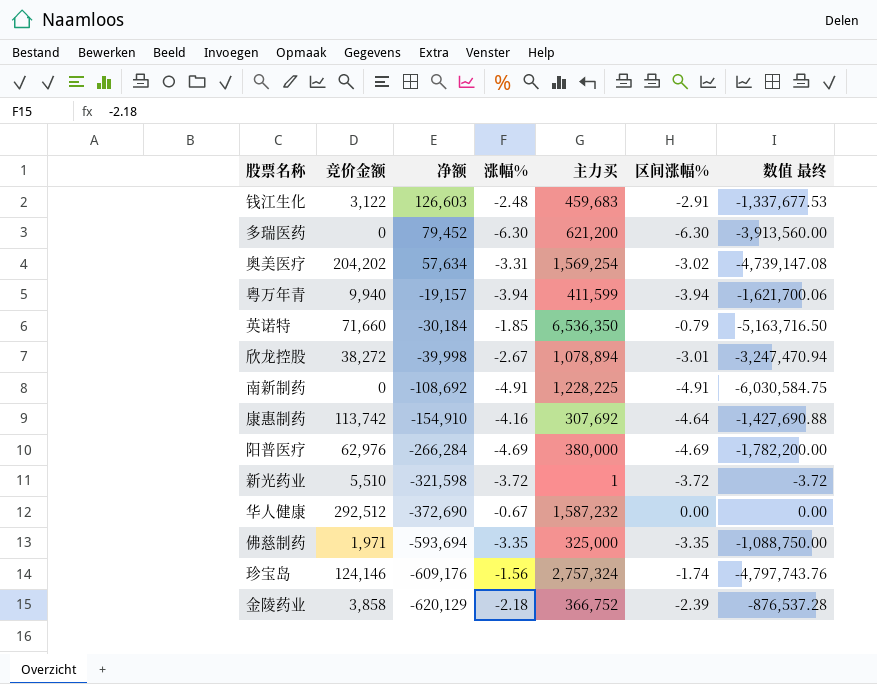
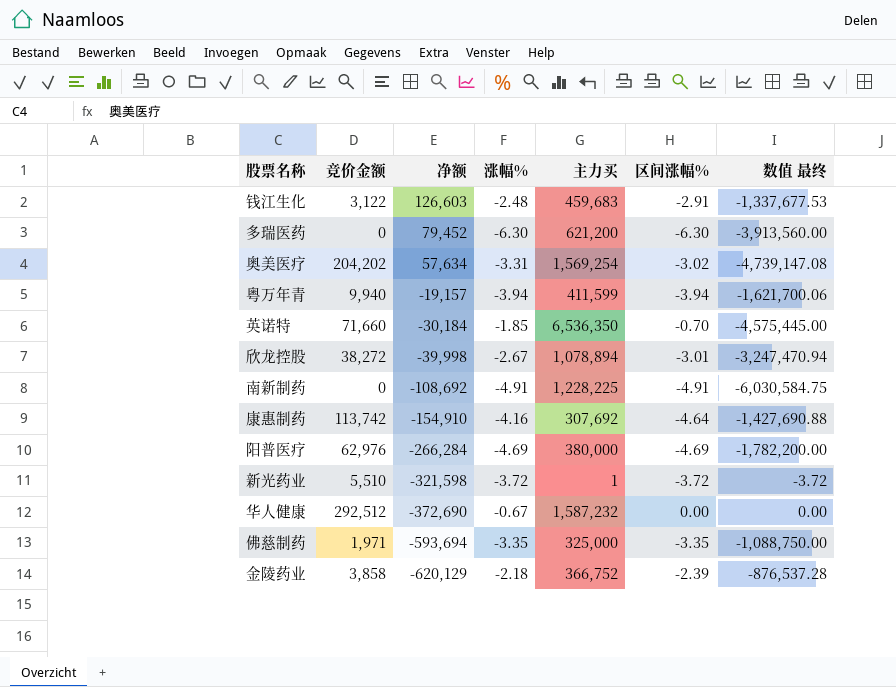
row 珍宝岛: 124,146 | -609,176 | -1.56 | 2,757,324 | -1.74 | -4,797,743.76 -> none
英诺特 | 区间涨幅%: -0.79 -> -0.70
英诺特 | 数值 最终: -5,163,716.50 -> -4,575,445.00

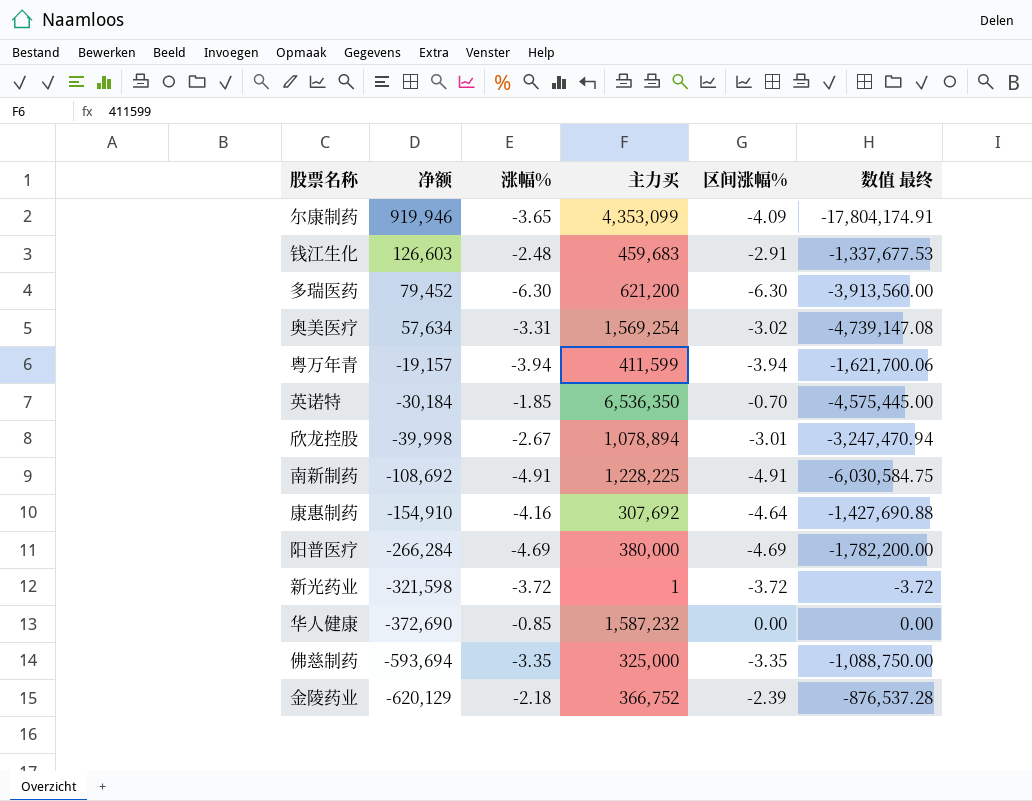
column 竞价金额 | position: 2 -> none
row 尔康制药: none -> 919,946 | -3.65 | 4,353,099 | -4.09 | -17,804,174.91
华人健康 | 涨幅%: -0.67 -> -0.85

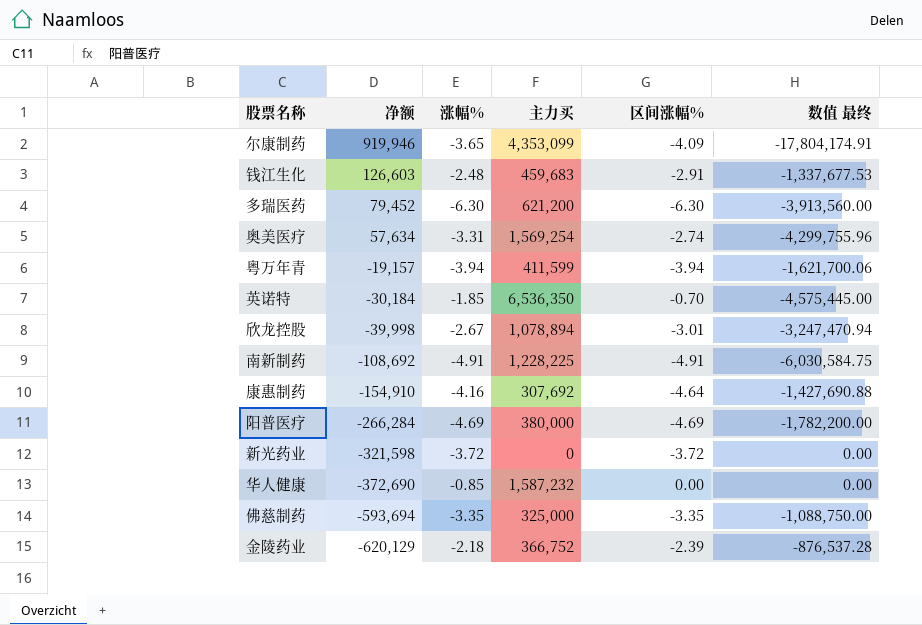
奥美医疗 | 区间涨幅%: -3.02 -> -2.74
奥美医疗 | 数值 最终: -4,739,147.08 -> -4,299,755.96
新光药业 | 主力买: 1 -> 0
新光药业 | 数值 最终: -3.72 -> 0.00

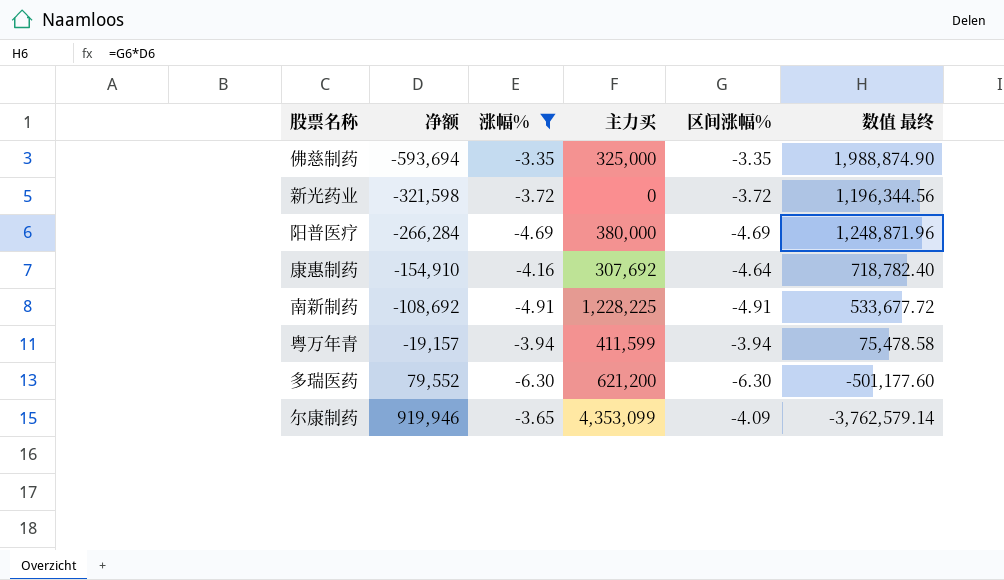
filter: none -> 涨幅% <= -3.35
row order: 净额 descending -> 净额 ascending
column 数值 最终 | formula: [主力买] * [区间涨幅%] -> [净额] * [区间涨幅%]
多瑞医药 | 净额: 79,452 -> 79,552

